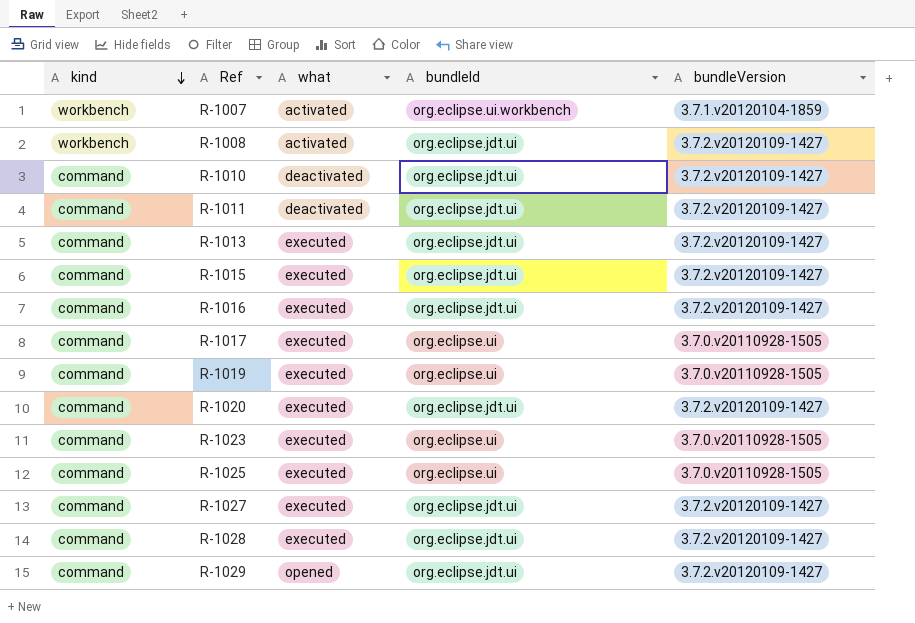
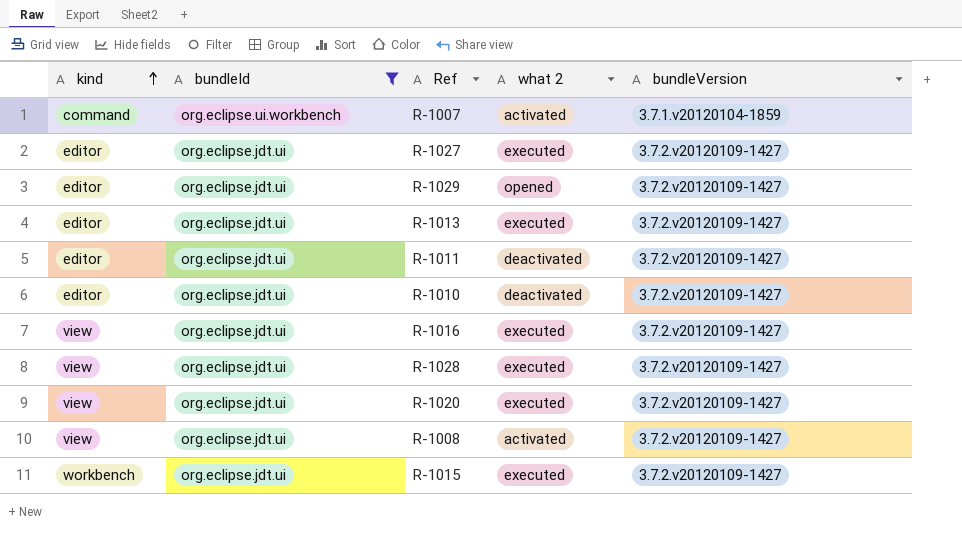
filter: none -> bundleId != org.eclipse.ui
row order: kind descending -> kind ascending
column bundleId | position: 4 -> 2
column name: what -> what 2
R-1007 | kind: workbench -> command
R-1027 | kind: command -> editor
R-1029 | kind: command -> editor
R-1013 | kind: command -> editor
R-1011 | kind: command -> editor
R-1010 | kind: command -> editor
R-1016 | kind: command -> view
R-1028 | kind: command -> view
R-1020 | kind: command -> view
R-1008 | kind: workbench -> view
R-1015 | kind: command -> workbench

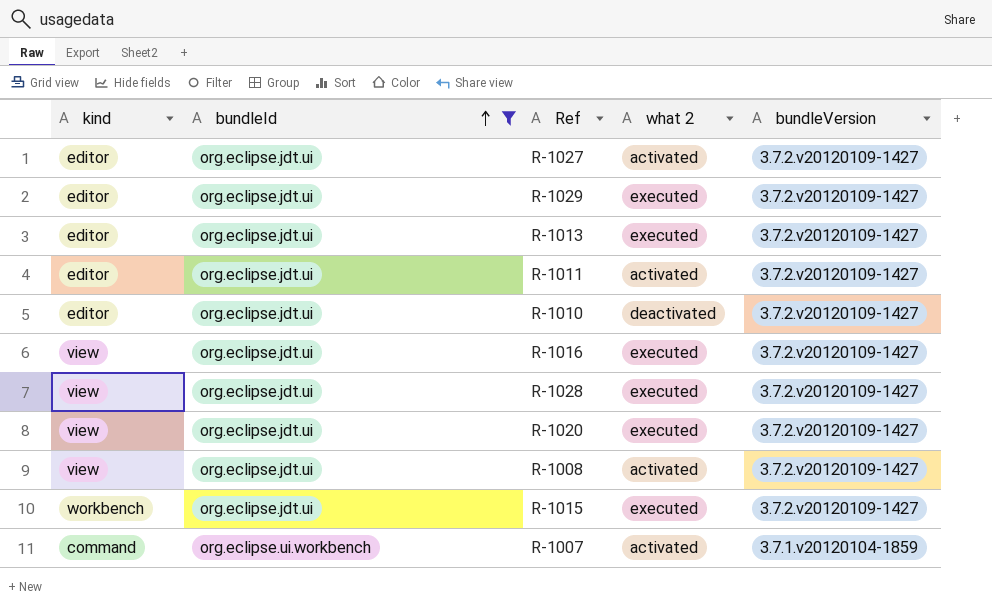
row order: kind ascending -> bundleId ascending
R-1027 | what 2: executed -> activated
R-1029 | what 2: opened -> executed
R-1011 | what 2: deactivated -> activated

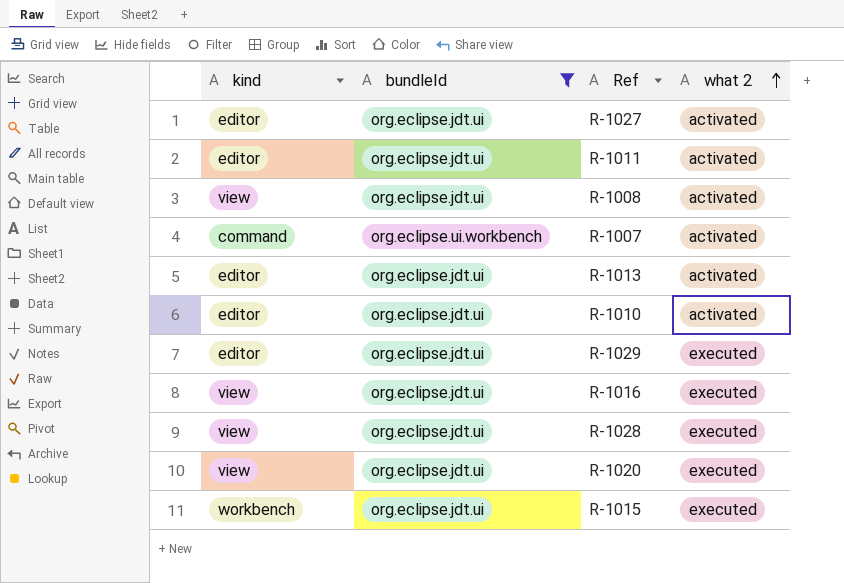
row order: bundleId ascending -> what 2 ascending
column bundleVersion | position: 5 -> none
R-1013 | what 2: executed -> activated
R-1010 | what 2: deactivated -> activated

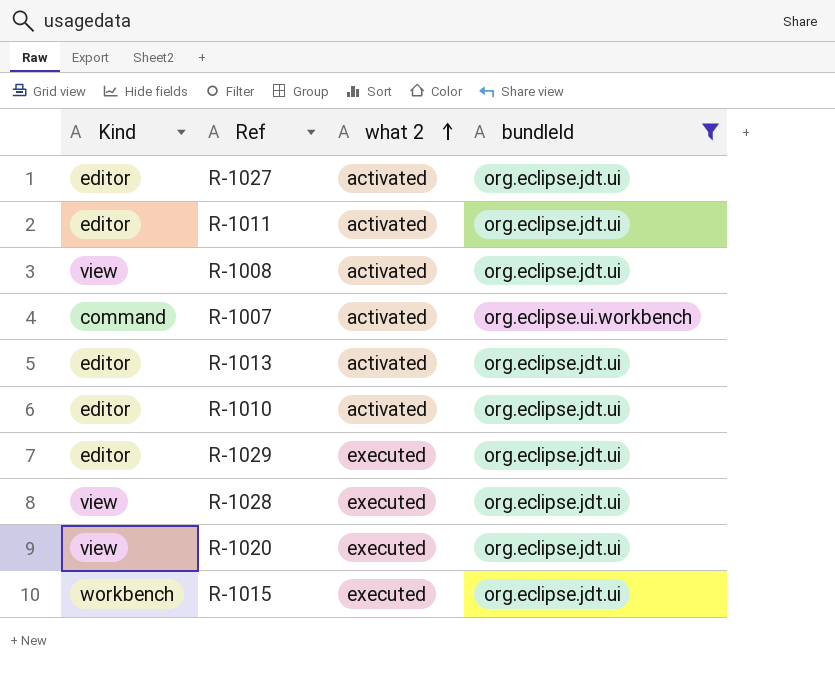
column name: kind -> Kind
column bundleId | position: 2 -> 4
row R-1016: view | org.eclipse.jdt.ui | executed -> none

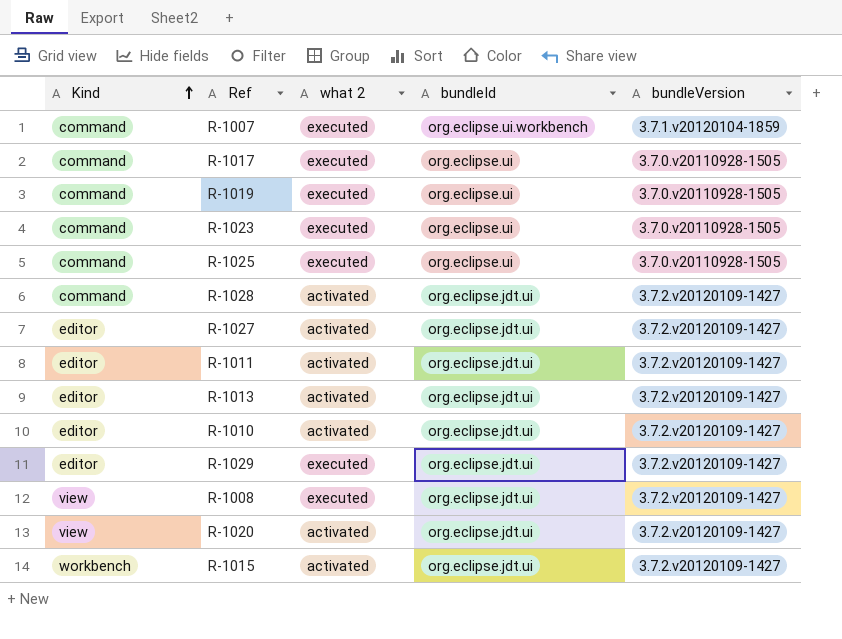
filter: bundleId != org.eclipse.ui -> none
row order: what 2 ascending -> Kind ascending
column bundleVersion | position: none -> 5
R-1007 | what 2: activated -> executed
R-1028 | Kind: view -> command
R-1028 | what 2: executed -> activated
R-1008 | what 2: activated -> executed
R-1020 | what 2: executed -> activated
R-1015 | what 2: executed -> activated

